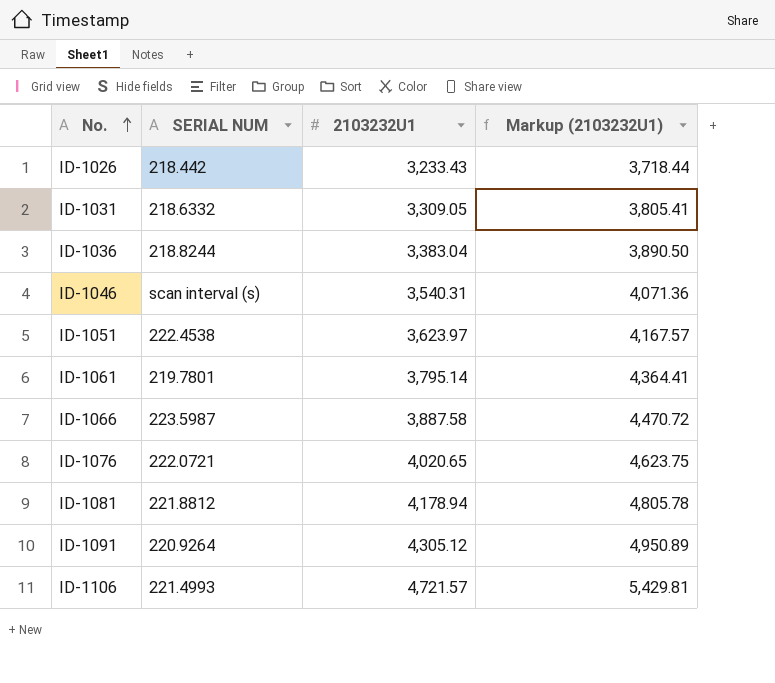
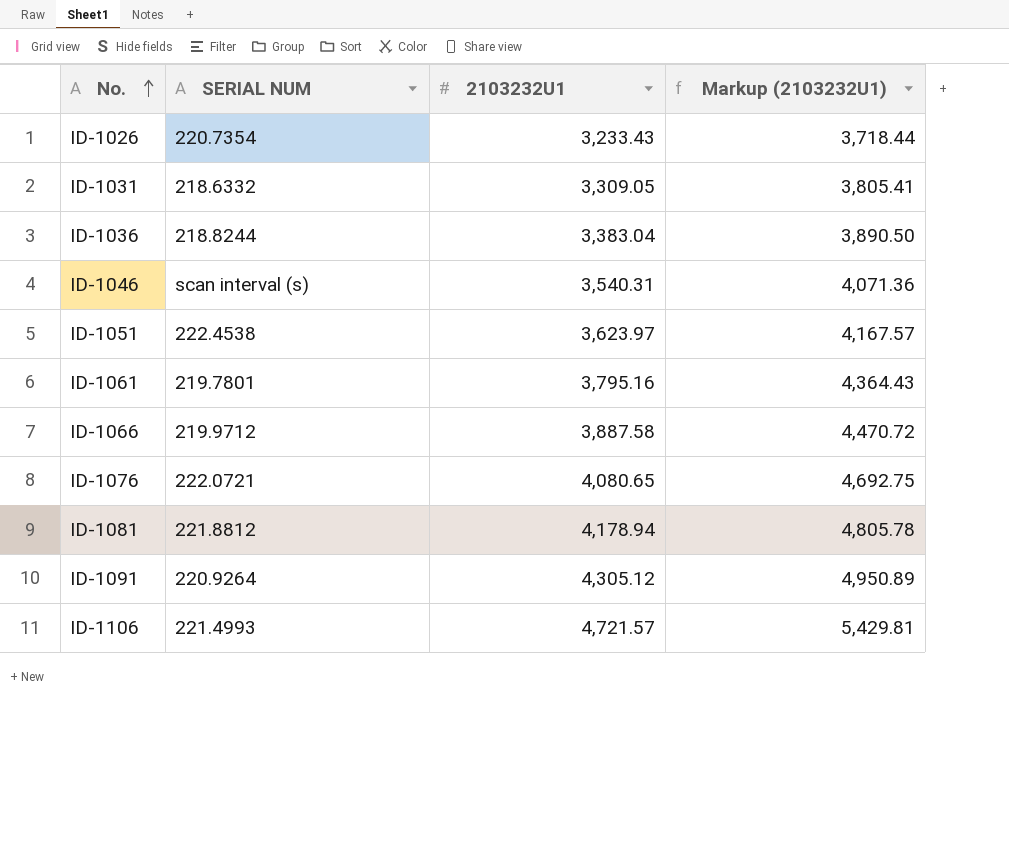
ID-1026 | SERIAL NUM: 218.442 -> 220.7354
ID-1061 | 2103232U1: 3,795.14 -> 3,795.16
ID-1061 | Markup (2103232U1): 4,364.41 -> 4,364.43
ID-1066 | SERIAL NUM: 223.5987 -> 219.9712
ID-1076 | 2103232U1: 4,020.65 -> 4,080.65
ID-1076 | Markup (2103232U1): 4,623.75 -> 4,692.75

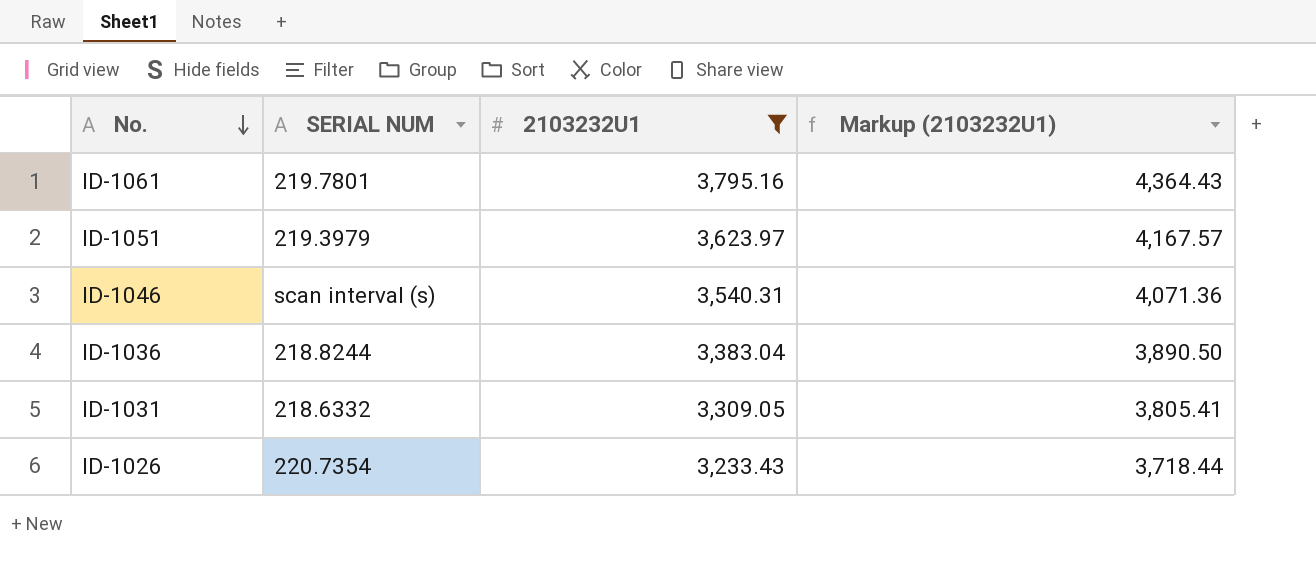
filter: none -> 2103232U1 <= 3,795.16
row order: No. ascending -> No. descending
ID-1051 | SERIAL NUM: 222.4538 -> 219.3979

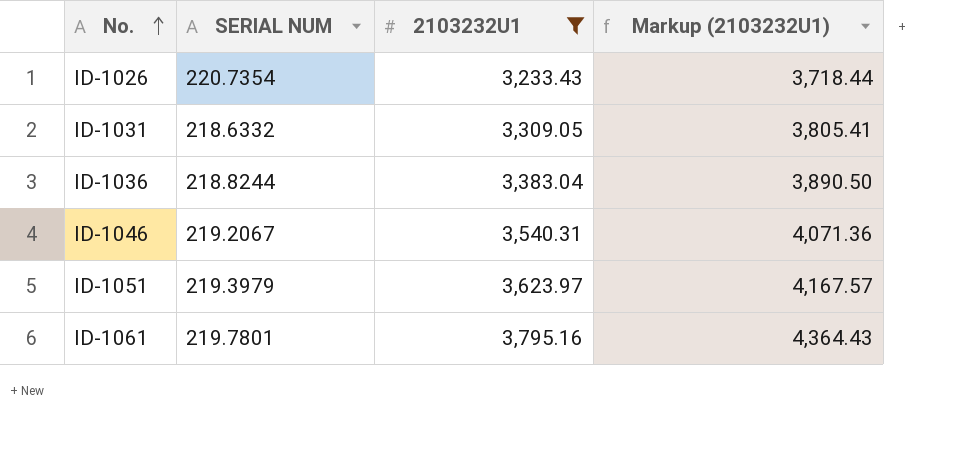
row order: No. descending -> No. ascending
ID-1046 | SERIAL NUM: scan interval (s) -> 219.2067

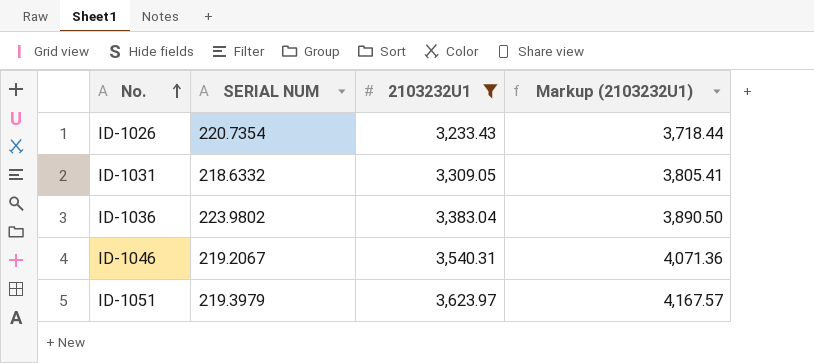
row ID-1061: 219.7801 | 3,795.16 | 4,364.43 -> none
ID-1036 | SERIAL NUM: 218.8244 -> 223.9802

